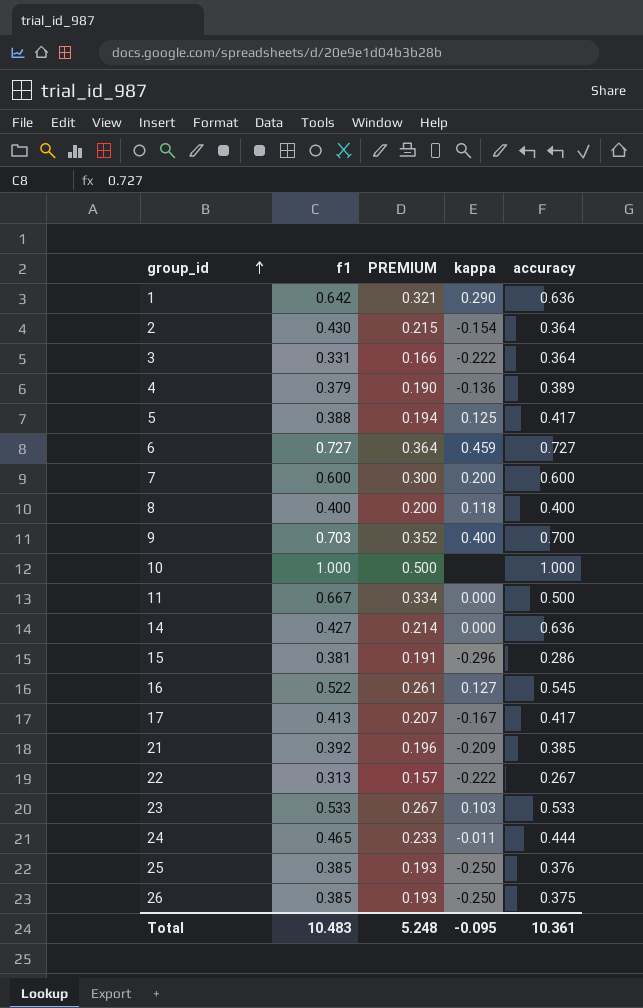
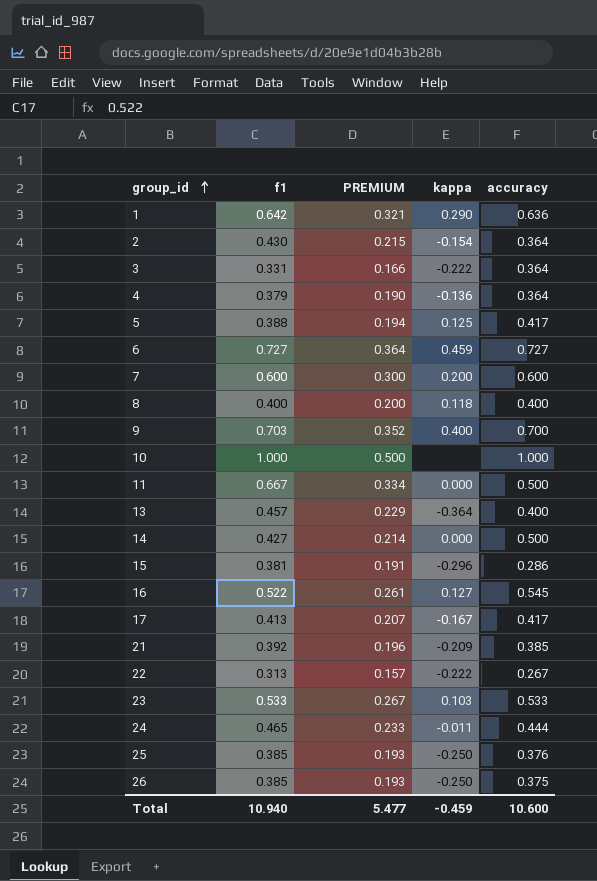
4 | accuracy: 0.389 -> 0.364
row 13: none -> 0.457 | 0.229 | -0.364 | 0.400
14 | accuracy: 0.636 -> 0.500
Total | f1: 10.483 -> 10.940
Total | PREMIUM: 5.248 -> 5.477
Total | kappa: -0.095 -> -0.459
Total | accuracy: 10.361 -> 10.600

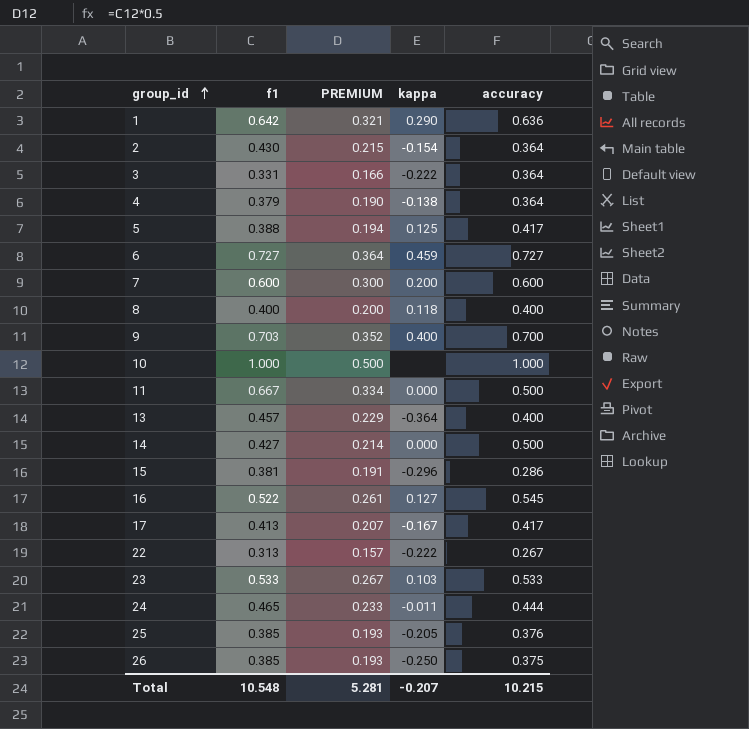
row 21: 0.392 | 0.196 | -0.209 | 0.385 -> none
4 | kappa: -0.136 -> -0.138
25 | kappa: -0.250 -> -0.205
Total | f1: 10.940 -> 10.548
Total | PREMIUM: 5.477 -> 5.281
Total | kappa: -0.459 -> -0.207
Total | accuracy: 10.600 -> 10.215

